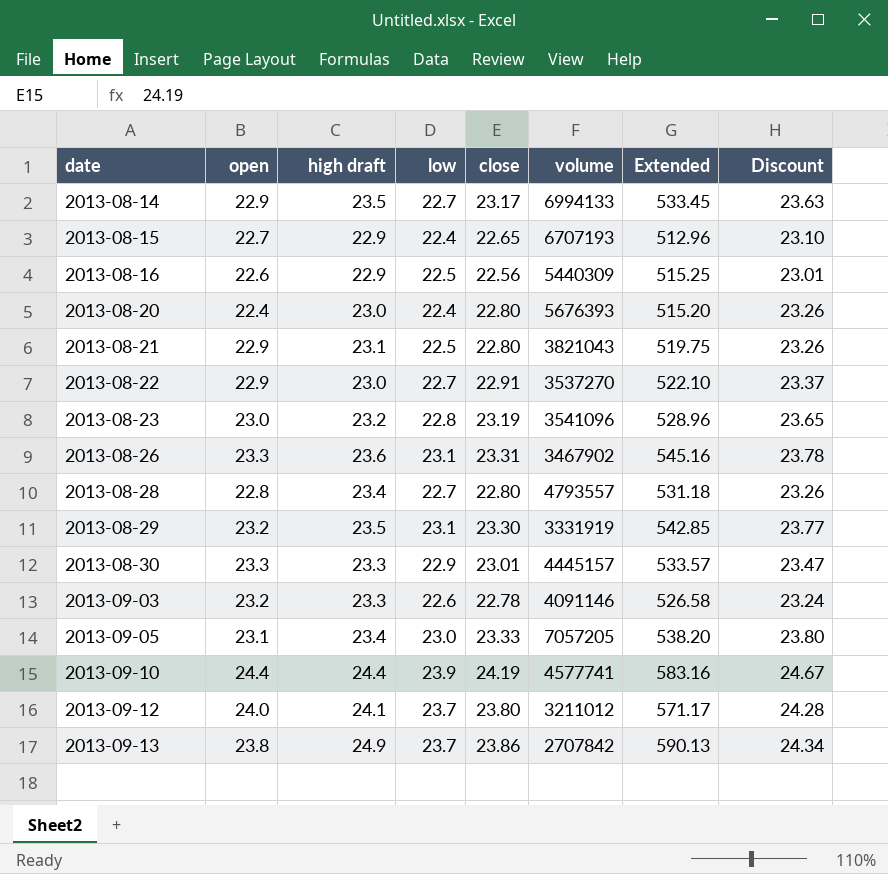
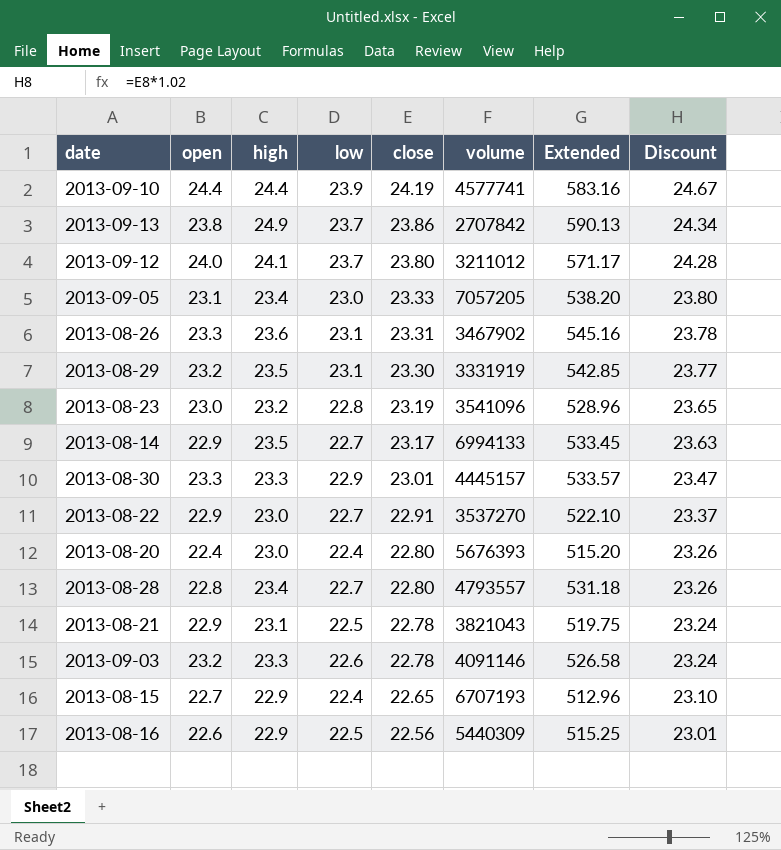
row order: date ascending -> close descending
column name: high draft -> high
2013-08-21 | close: 22.80 -> 22.78
2013-08-21 | Discount: 23.26 -> 23.24

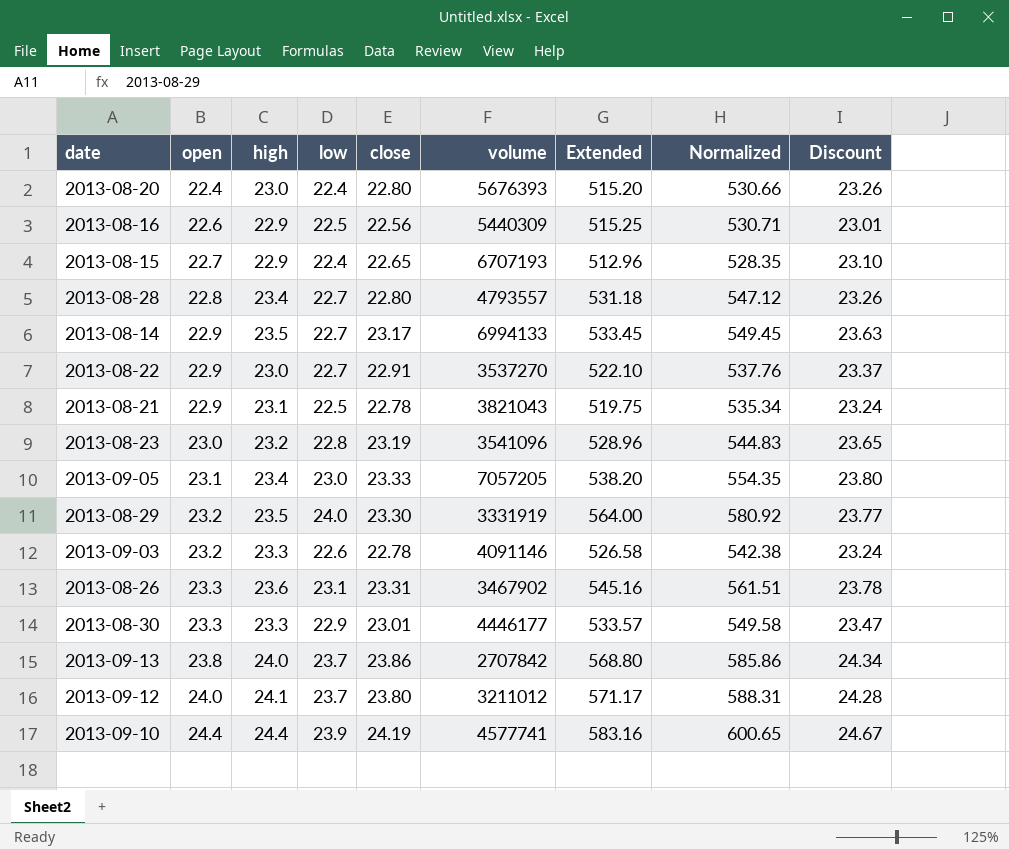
row order: close descending -> open ascending
column Normalized | formula: none -> [Extended] * 1.03
2013-08-29 | low: 23.1 -> 24.0
2013-08-29 | Extended: 542.85 -> 564.00
2013-08-30 | volume: 4445157 -> 4446177
2013-09-13 | high: 24.9 -> 24.0
2013-09-13 | Extended: 590.13 -> 568.80

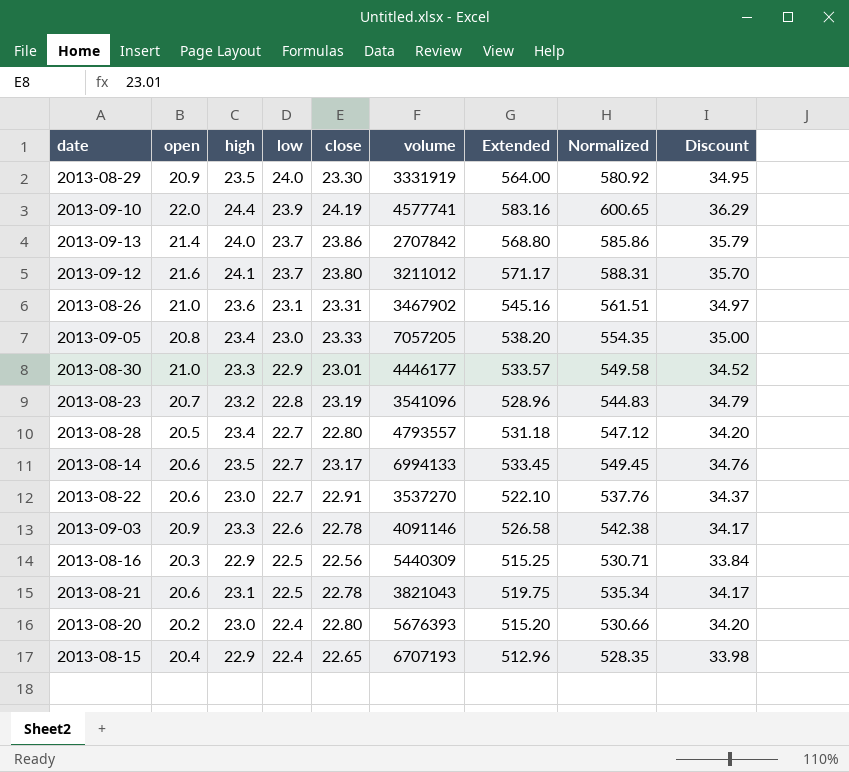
row order: open ascending -> low descending
column Discount | formula: [close] * 1.02 -> [close] * 1.5
2013-08-29 | open: 23.2 -> 20.9
2013-09-10 | open: 24.4 -> 22.0
2013-09-13 | open: 23.8 -> 21.4
2013-09-12 | open: 24.0 -> 21.6
2013-08-26 | open: 23.3 -> 21.0
2013-09-05 | open: 23.1 -> 20.8
2013-08-30 | open: 23.3 -> 21.0
2013-08-23 | open: 23.0 -> 20.7
2013-08-28 | open: 22.8 -> 20.5
2013-08-14 | open: 22.9 -> 20.6
2013-08-22 | open: 22.9 -> 20.6
2013-09-03 | open: 23.2 -> 20.9
2013-08-16 | open: 22.6 -> 20.3
2013-08-21 | open: 22.9 -> 20.6
2013-08-20 | open: 22.4 -> 20.2
2013-08-15 | open: 22.7 -> 20.4

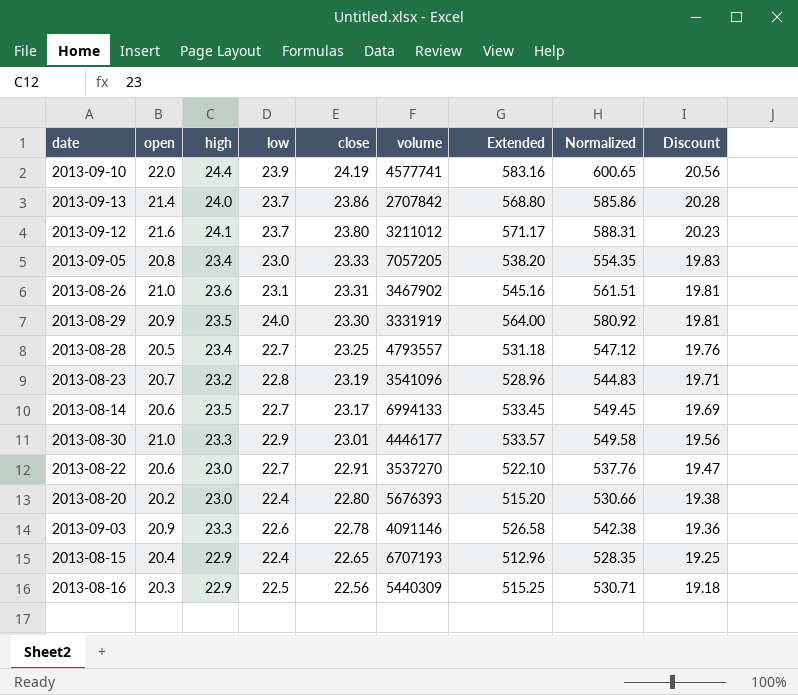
row order: low descending -> close descending
column Discount | formula: [close] * 1.5 -> [close] * 0.85
row 2013-08-21: 20.6 | 23.1 | 22.5 | 22.78 | 3821043 | 519.75 | 535.34 | 34.17 -> none
2013-08-28 | close: 22.80 -> 23.25

